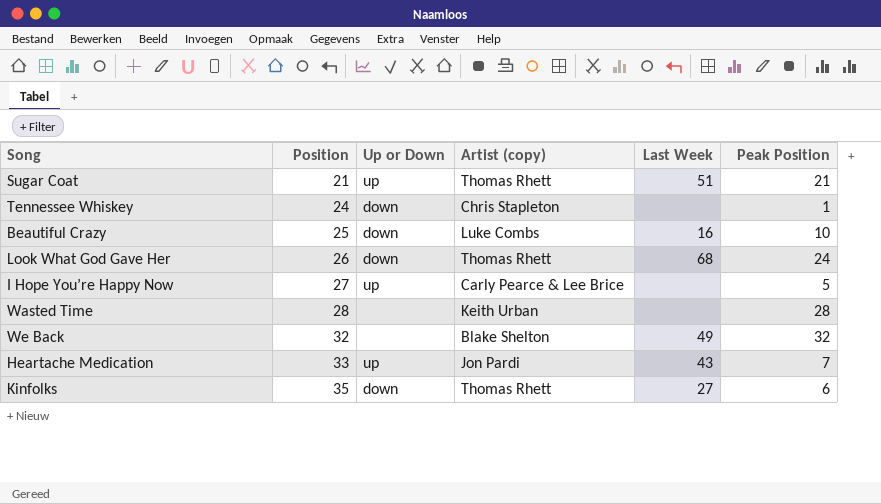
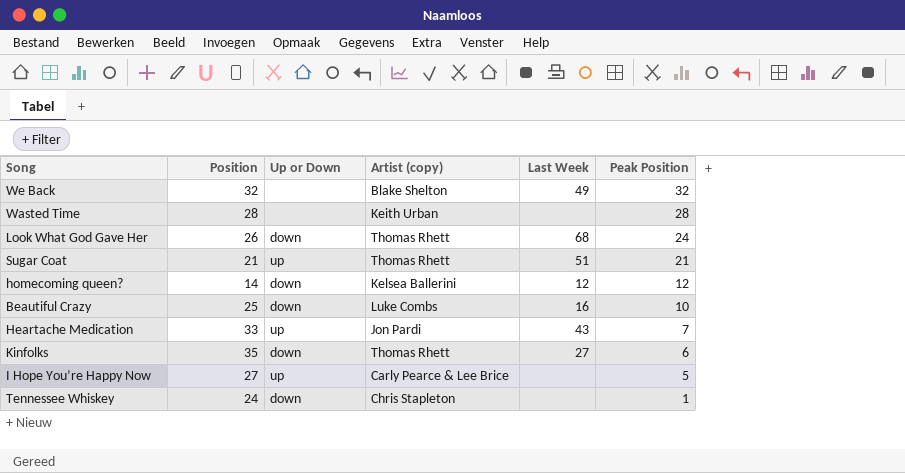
row order: Position ascending -> Peak Position descending
row homecoming queen?: none -> 14 | down | Kelsea Ballerini | 12 | 12

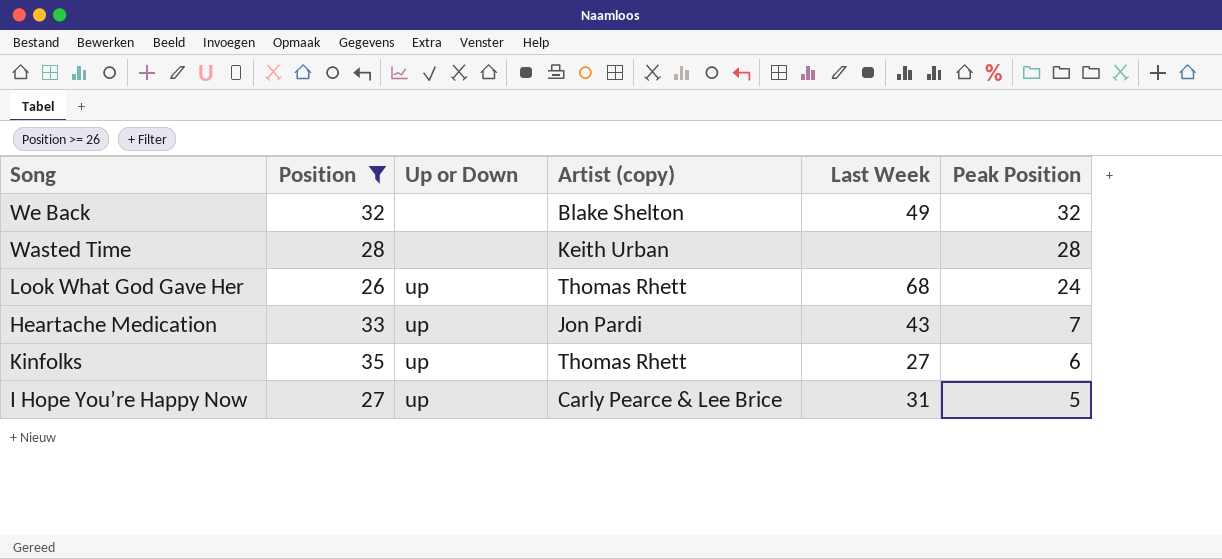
filter: none -> Position >= 26
Look What God Gave Her | Up or Down: down -> up
Kinfolks | Up or Down: down -> up
I Hope You’re Happy Now | Last Week: none -> 31

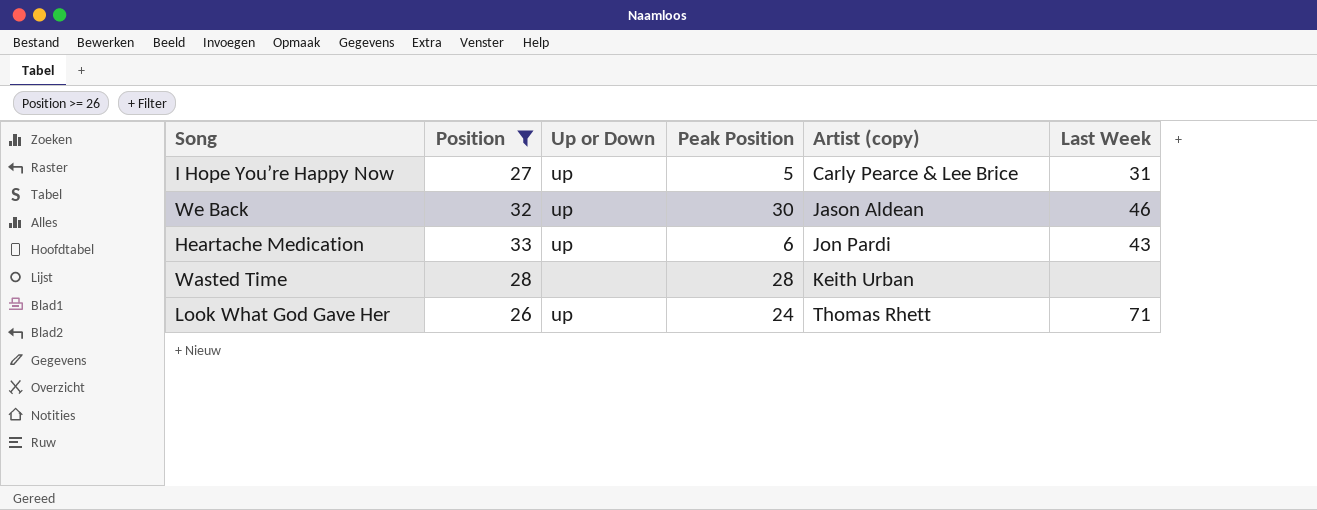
row order: Peak Position descending -> Artist (copy) ascending
column Peak Position | position: 6 -> 4
row Kinfolks: 35 | up | Thomas Rhett | 27 | 6 -> none
We Back | Up or Down: none -> up
We Back | Peak Position: 32 -> 30
We Back | Artist (copy): Blake Shelton -> Jason Aldean
We Back | Last Week: 49 -> 46
Heartache Medication | Peak Position: 7 -> 6
Look What God Gave Her | Last Week: 68 -> 71

